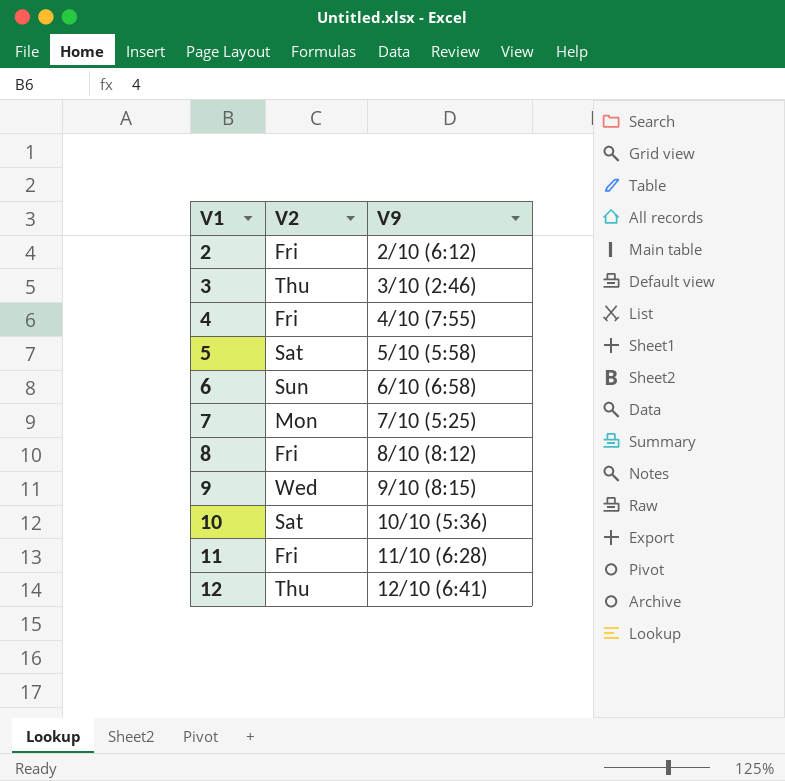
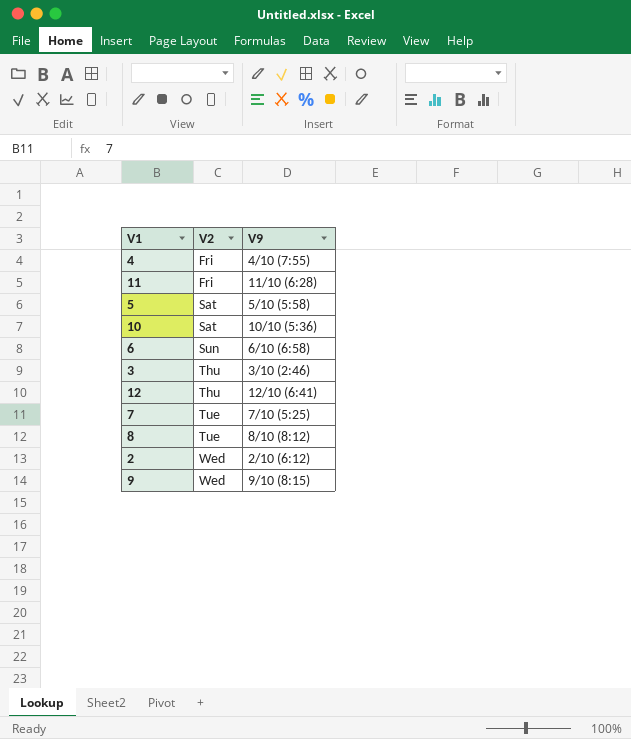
row order: V1 ascending -> V2 ascending
7 | V2: Mon -> Tue
8 | V2: Fri -> Tue
2 | V2: Fri -> Wed

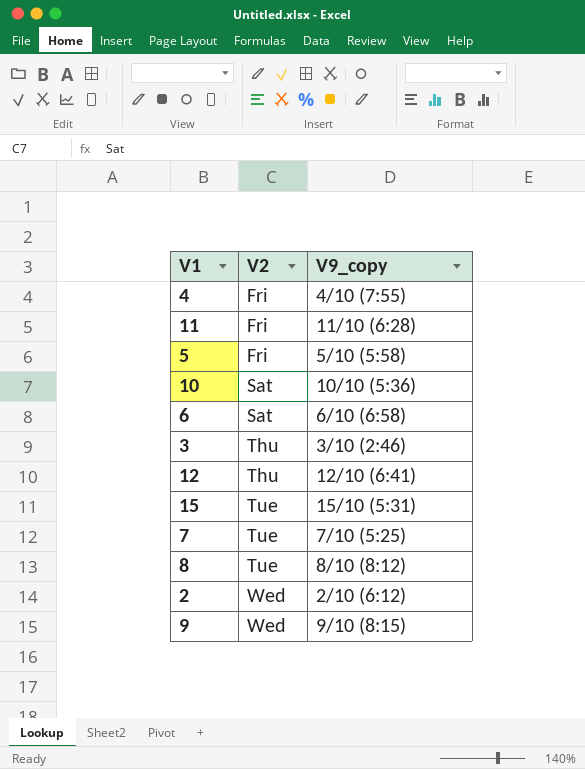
column name: V9 -> V9_copy
5 | V2: Sat -> Fri
6 | V2: Sun -> Sat
row 15: none -> Tue | 15/10 (5:31)

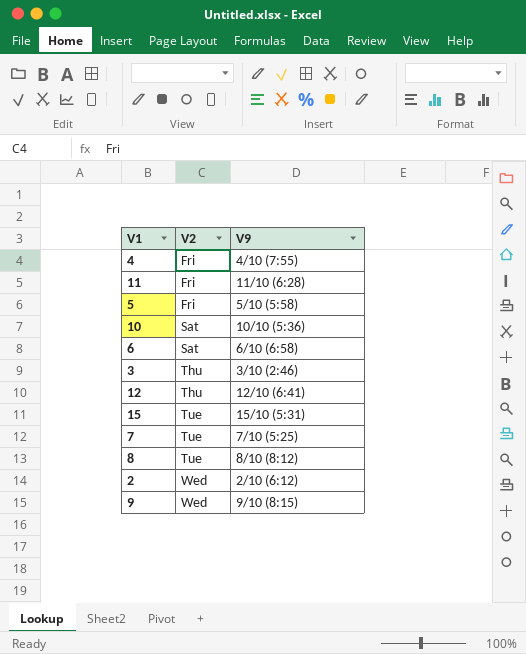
column name: V9_copy -> V9

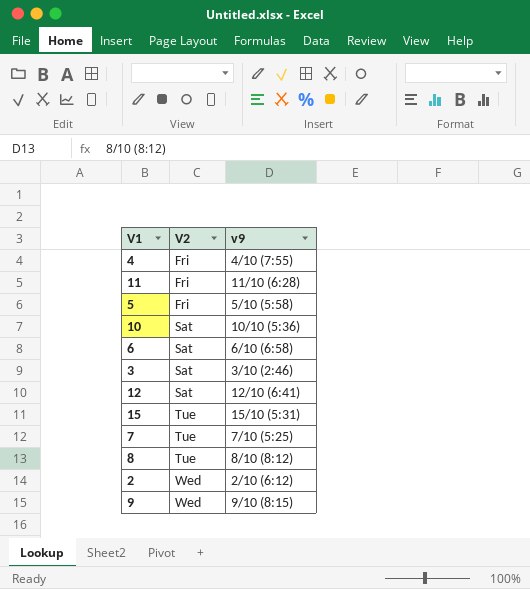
column name: V9 -> v9
3 | V2: Thu -> Sat
12 | V2: Thu -> Sat

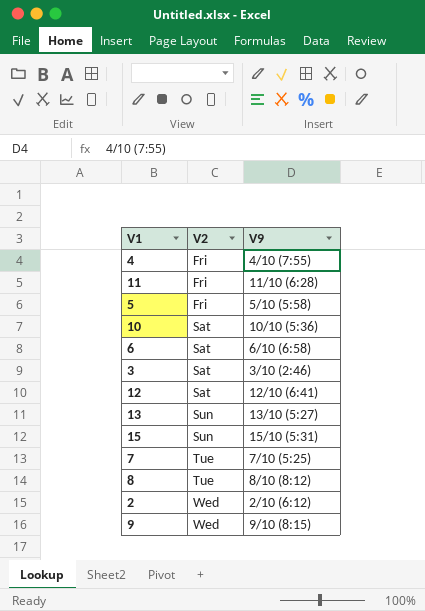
column name: v9 -> V9
row 13: none -> Sun | 13/10 (5:27)
15 | V2: Tue -> Sun

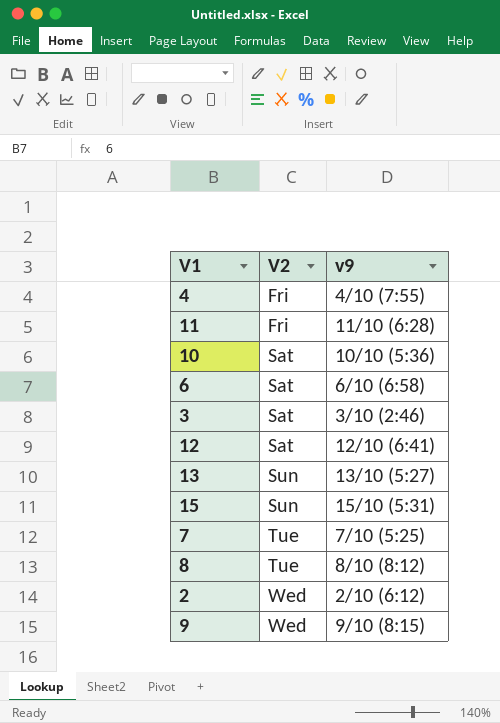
column name: V9 -> v9
row 5: Fri | 5/10 (5:58) -> none

